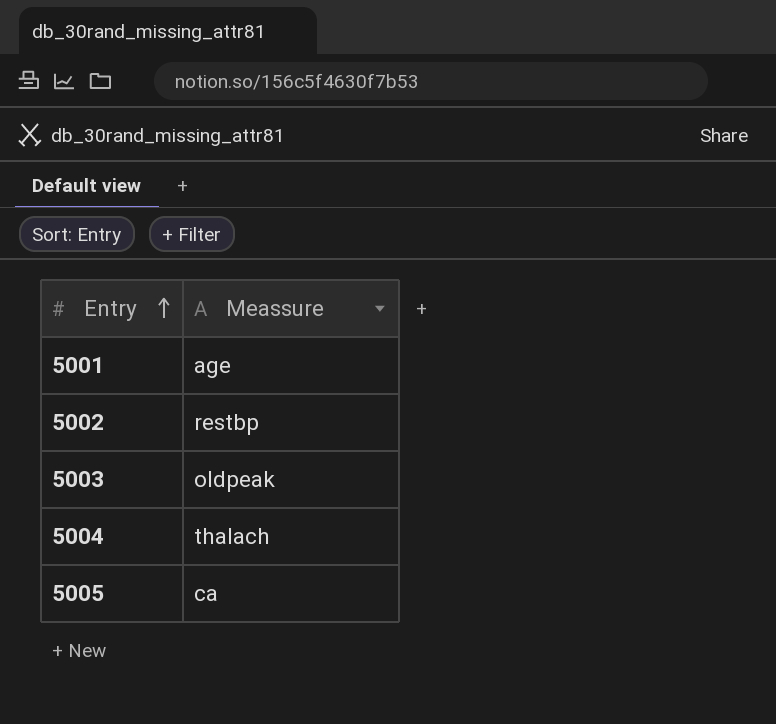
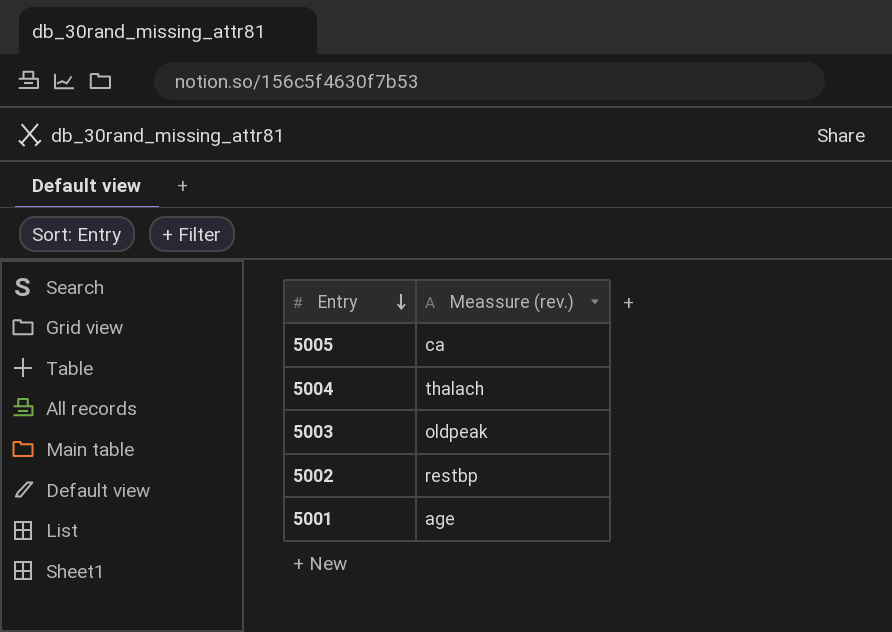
row order: Entry ascending -> Entry descending
column name: Meassure -> Meassure (rev.)

